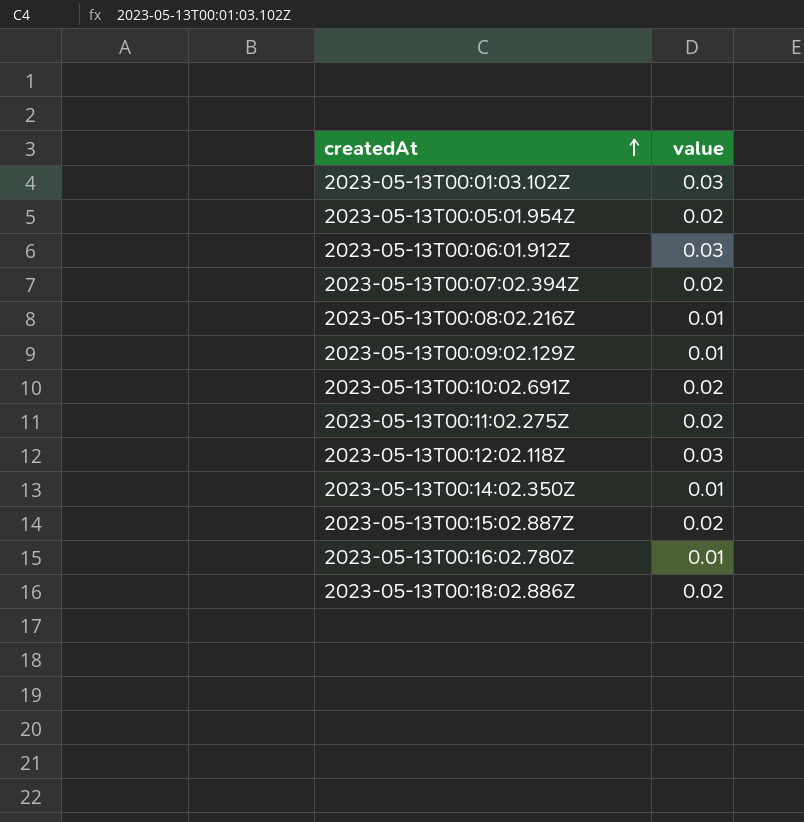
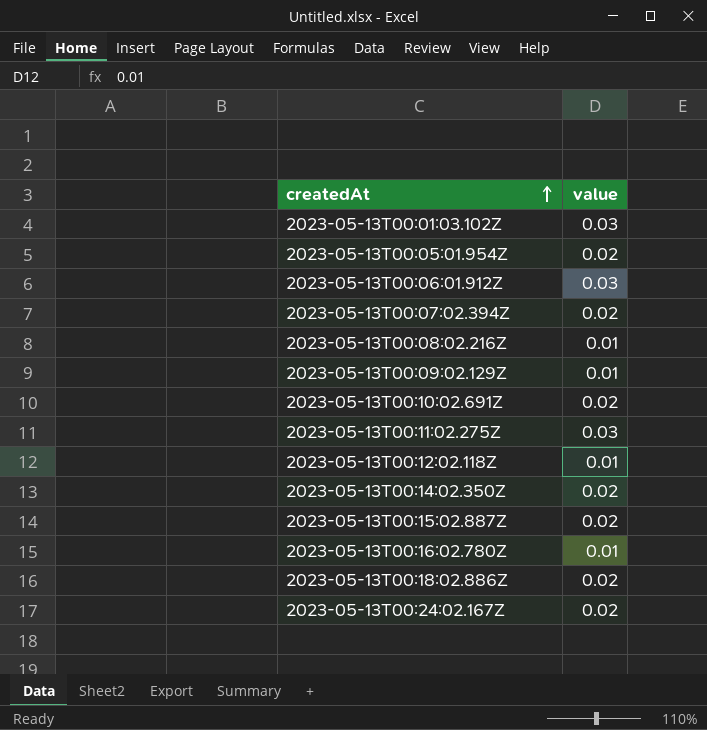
2023-05-13T00:11:02.275Z | value: 0.02 -> 0.03
2023-05-13T00:12:02.118Z | value: 0.03 -> 0.01
2023-05-13T00:14:02.350Z | value: 0.01 -> 0.02
row 2023-05-13T00:24:02.167Z: none -> 0.02

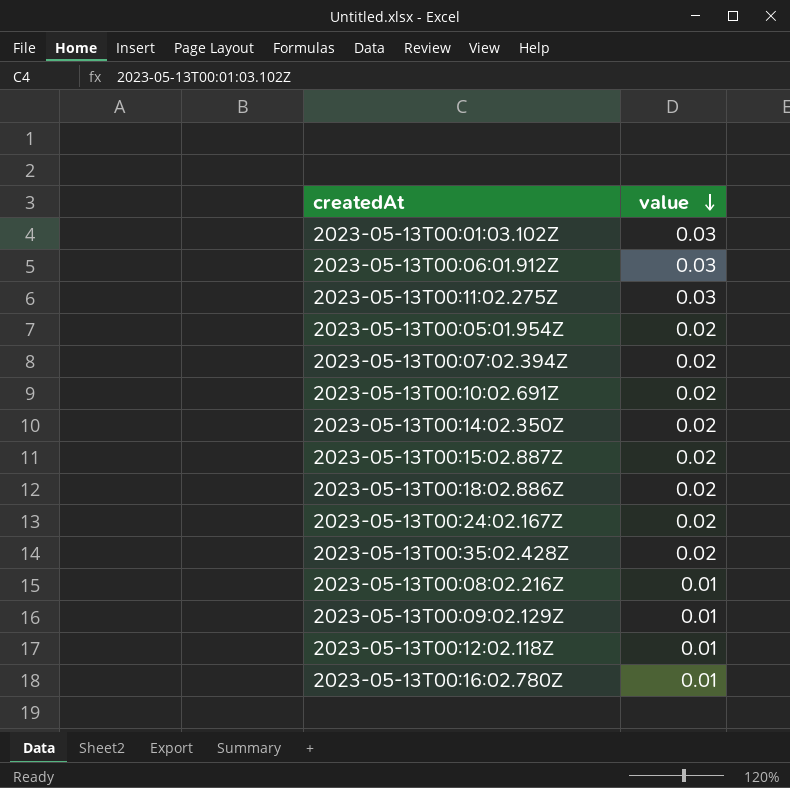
row order: createdAt ascending -> value descending
row 2023-05-13T00:35:02.428Z: none -> 0.02

